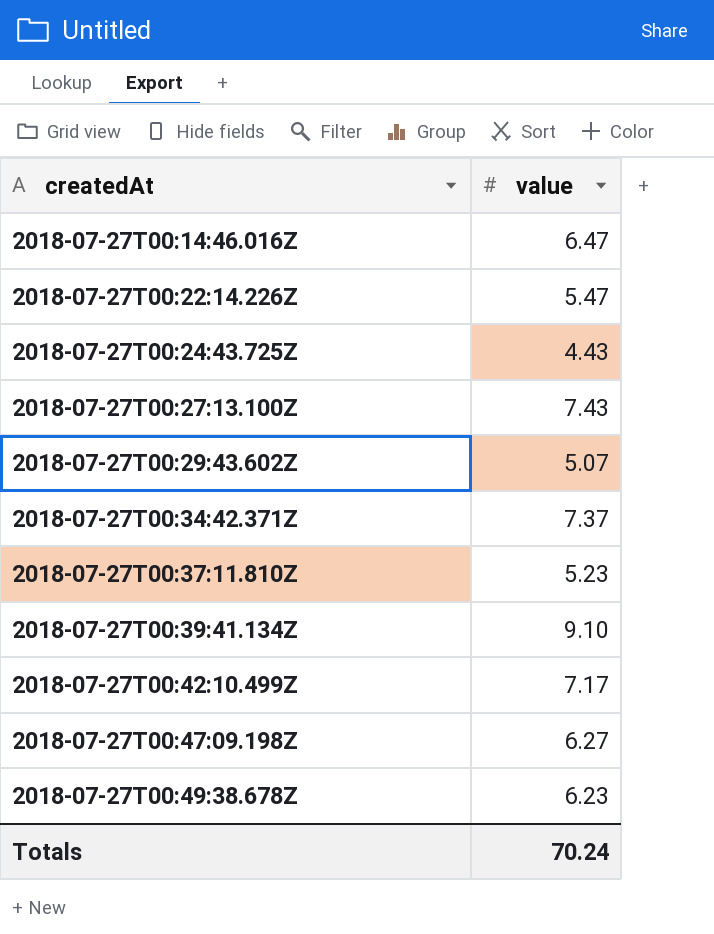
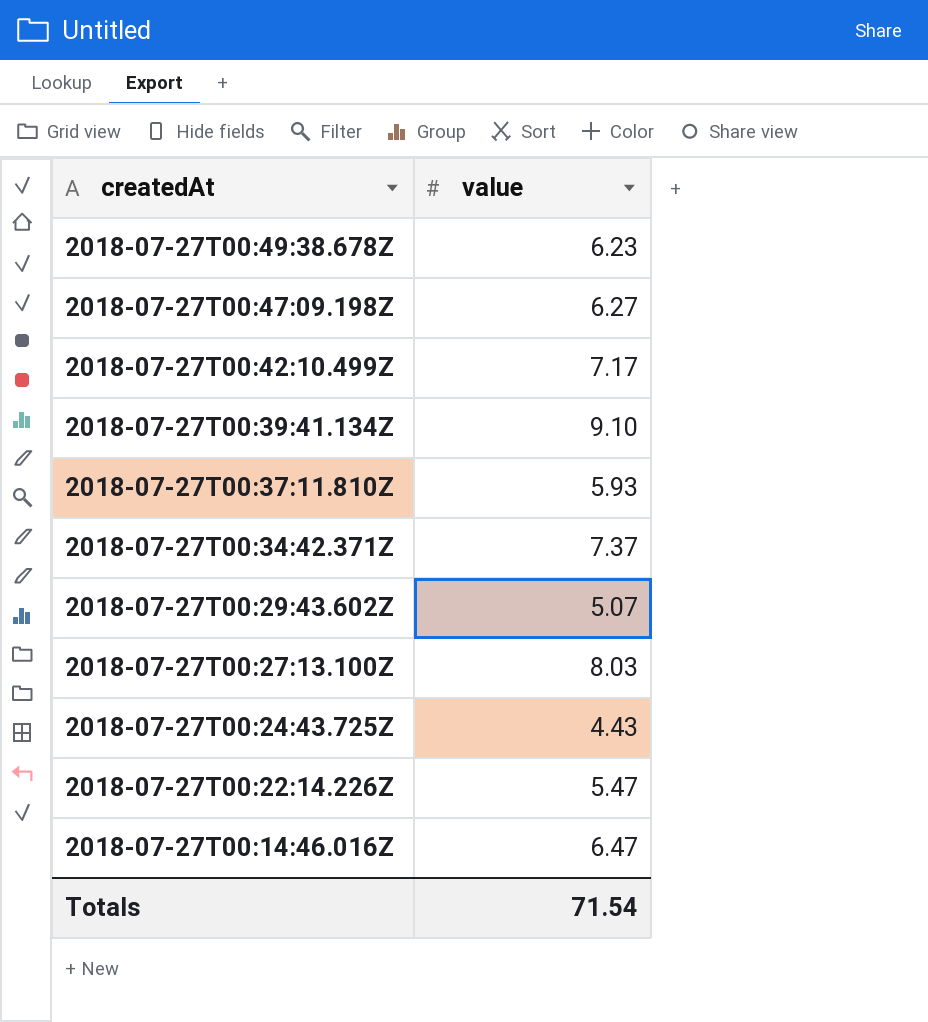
row order: createdAt ascending -> createdAt descending
2018-07-27T00:37:11.810Z | value: 5.23 -> 5.93
2018-07-27T00:27:13.100Z | value: 7.43 -> 8.03
Totals | value: 70.24 -> 71.54

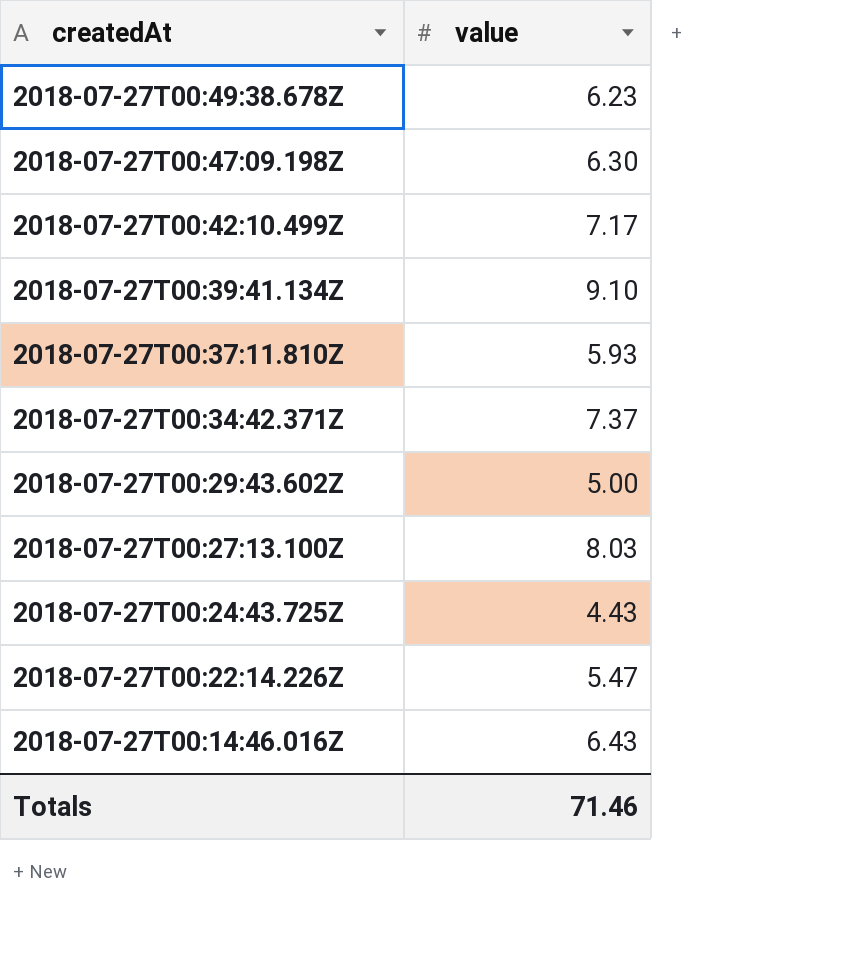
2018-07-27T00:47:09.198Z | value: 6.27 -> 6.30
2018-07-27T00:29:43.602Z | value: 5.07 -> 5.00
2018-07-27T00:14:46.016Z | value: 6.47 -> 6.43
Totals | value: 71.54 -> 71.46

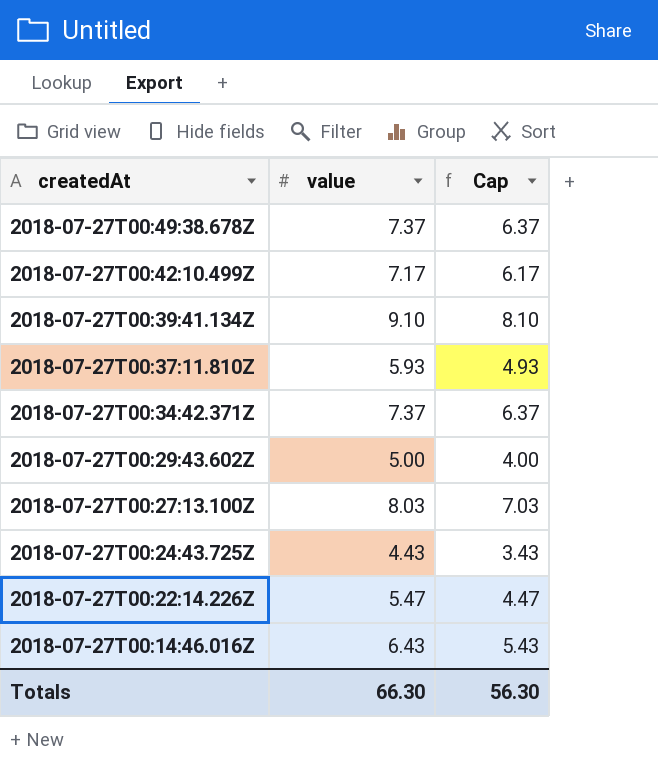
column Cap | formula: none -> [value] - 1
row 2018-07-27T00:47:09.198Z: 6.30 -> none
2018-07-27T00:49:38.678Z | value: 6.23 -> 7.37
Totals | value: 71.46 -> 66.30

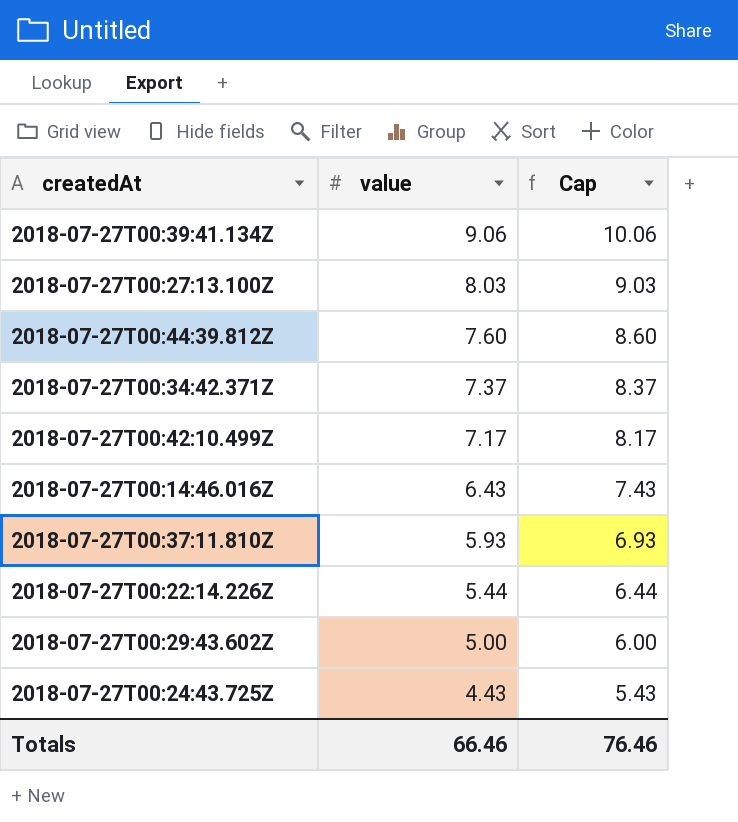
row order: createdAt descending -> value descending
column Cap | formula: [value] - 1 -> [value] + 1
row 2018-07-27T00:49:38.678Z: 7.37 | 6.37 -> none
2018-07-27T00:39:41.134Z | value: 9.10 -> 9.06
row 2018-07-27T00:44:39.812Z: none -> 7.60 | 8.60
2018-07-27T00:22:14.226Z | value: 5.47 -> 5.44
Totals | value: 66.30 -> 66.46
Totals | Cap: 56.30 -> 76.46

